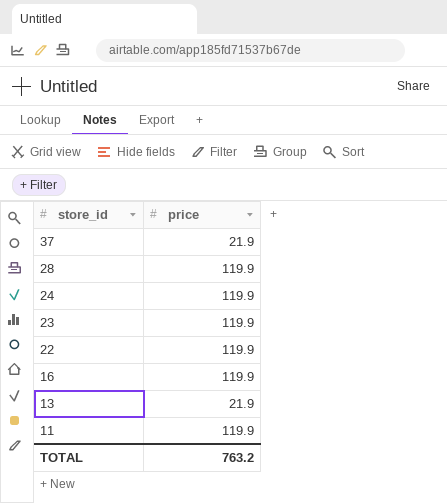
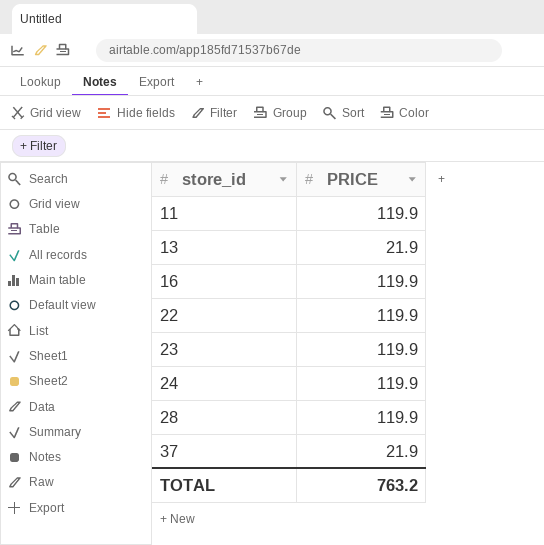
row order: store_id descending -> store_id ascending
column name: price -> PRICE

